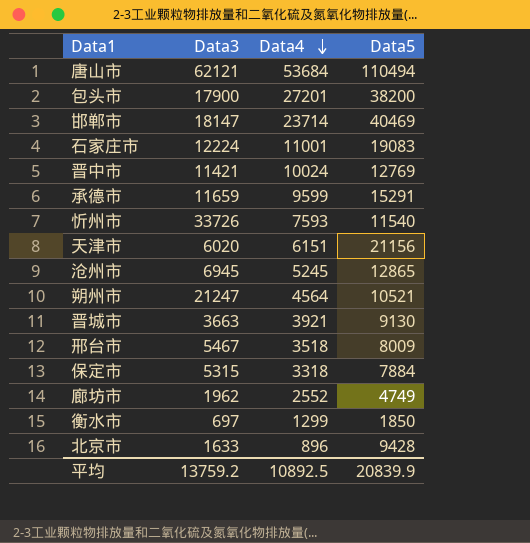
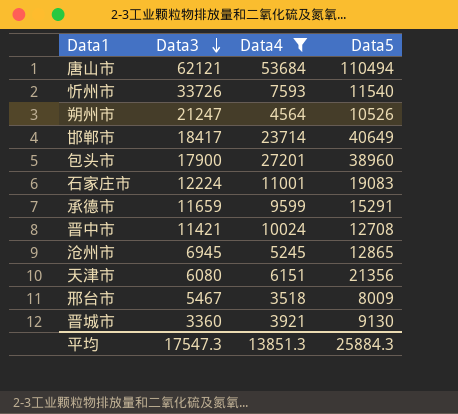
filter: none -> Data4 >= 3518
row order: Data4 descending -> Data3 descending
朔州市 | Data5: 10521 -> 10526
邯郸市 | Data3: 18147 -> 18417
邯郸市 | Data5: 40469 -> 40649
包头市 | Data5: 38200 -> 38960
晋中市 | Data5: 12769 -> 12708
天津市 | Data3: 6020 -> 6080
天津市 | Data5: 21156 -> 21356
晋城市 | Data3: 3663 -> 3360
平均 | Data3: 13759.2 -> 17547.3
平均 | Data4: 10892.5 -> 13851.3
平均 | Data5: 20839.9 -> 25884.3

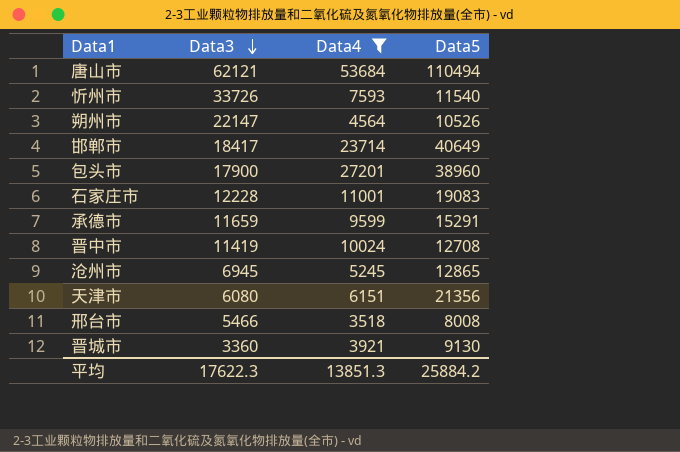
朔州市 | Data3: 21247 -> 22147
石家庄市 | Data3: 12224 -> 12228
晋中市 | Data3: 11421 -> 11419
邢台市 | Data3: 5467 -> 5466
邢台市 | Data5: 8009 -> 8008
平均 | Data3: 17547.3 -> 17622.3
平均 | Data5: 25884.3 -> 25884.2

